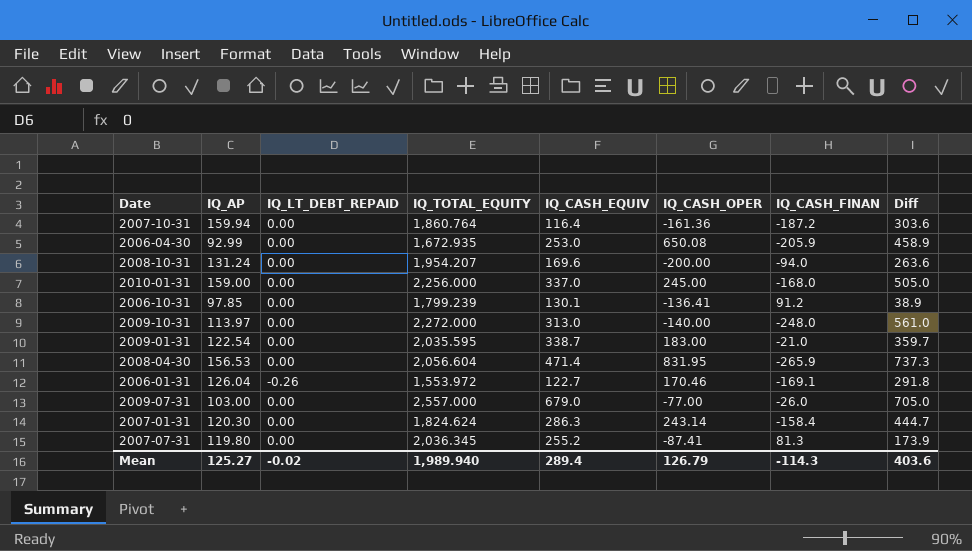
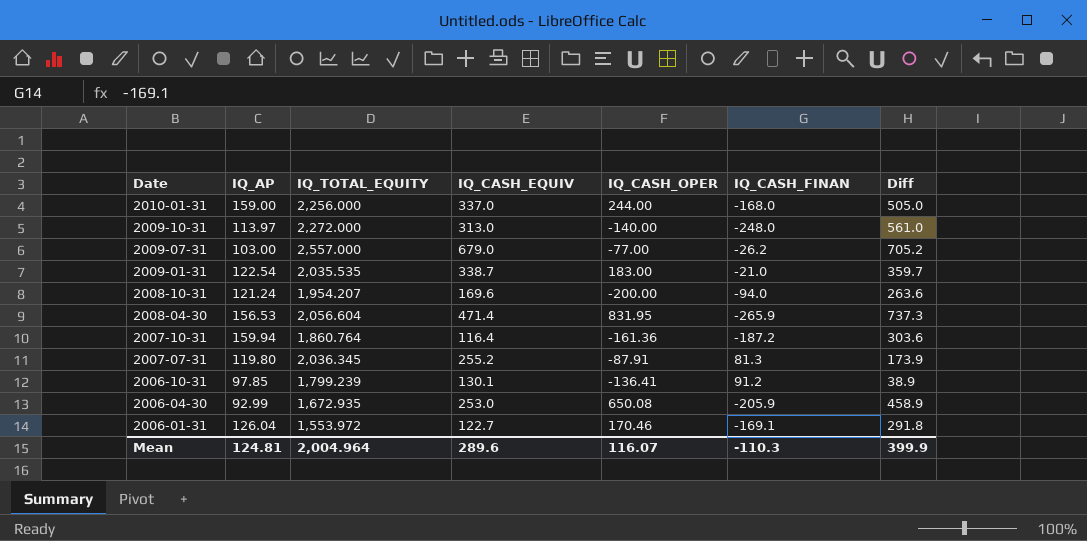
row order: none -> Date descending
column IQ_LT_DEBT_REPAID | position: 3 -> none
row 2007-01-31: 120.30 | 0.00 | 1,824.624 | 286.3 | 243.14 | -158.4 | 444.7 -> none
2010-01-31 | IQ_CASH_OPER: 245.00 -> 244.00
2009-07-31 | IQ_CASH_FINAN: -26.0 -> -26.2
2009-07-31 | Diff: 705.0 -> 705.2
2009-01-31 | IQ_TOTAL_EQUITY: 2,035.595 -> 2,035.535
2008-10-31 | IQ_AP: 131.24 -> 121.24
2007-07-31 | IQ_CASH_OPER: -87.41 -> -87.91
Mean | IQ_AP: 125.27 -> 124.81
Mean | IQ_TOTAL_EQUITY: 1,989.940 -> 2,004.964
Mean | IQ_CASH_EQUIV: 289.4 -> 289.6
Mean | IQ_CASH_OPER: 126.79 -> 116.07
Mean | IQ_CASH_FINAN: -114.3 -> -110.3
Mean | Diff: 403.6 -> 399.9

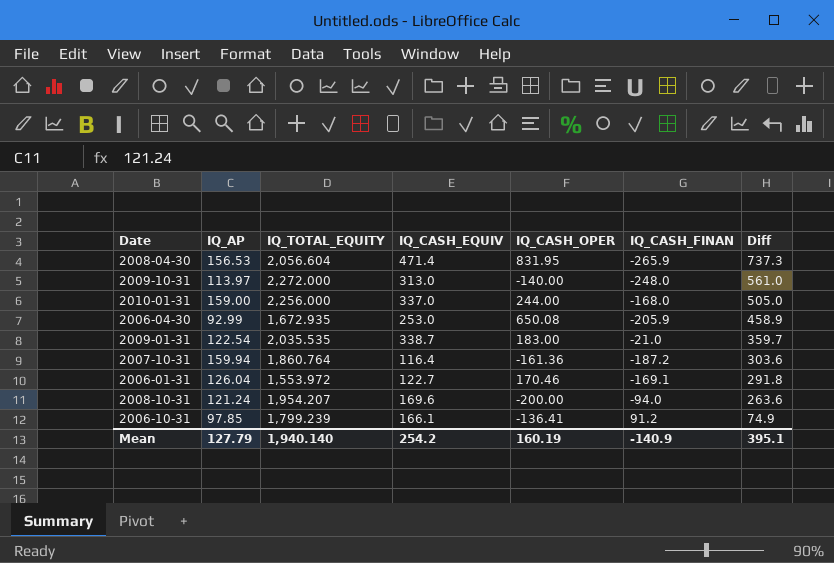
row order: Date descending -> Diff descending
row 2009-07-31: 103.00 | 2,557.000 | 679.0 | -77.00 | -26.2 | 705.2 -> none
row 2007-07-31: 119.80 | 2,036.345 | 255.2 | -87.91 | 81.3 | 173.9 -> none
2006-10-31 | IQ_CASH_EQUIV: 130.1 -> 166.1
2006-10-31 | Diff: 38.9 -> 74.9
Mean | IQ_AP: 124.81 -> 127.79
Mean | IQ_TOTAL_EQUITY: 2,004.964 -> 1,940.140
Mean | IQ_CASH_EQUIV: 289.6 -> 254.2
Mean | IQ_CASH_OPER: 116.07 -> 160.19
Mean | IQ_CASH_FINAN: -110.3 -> -140.9
Mean | Diff: 399.9 -> 395.1

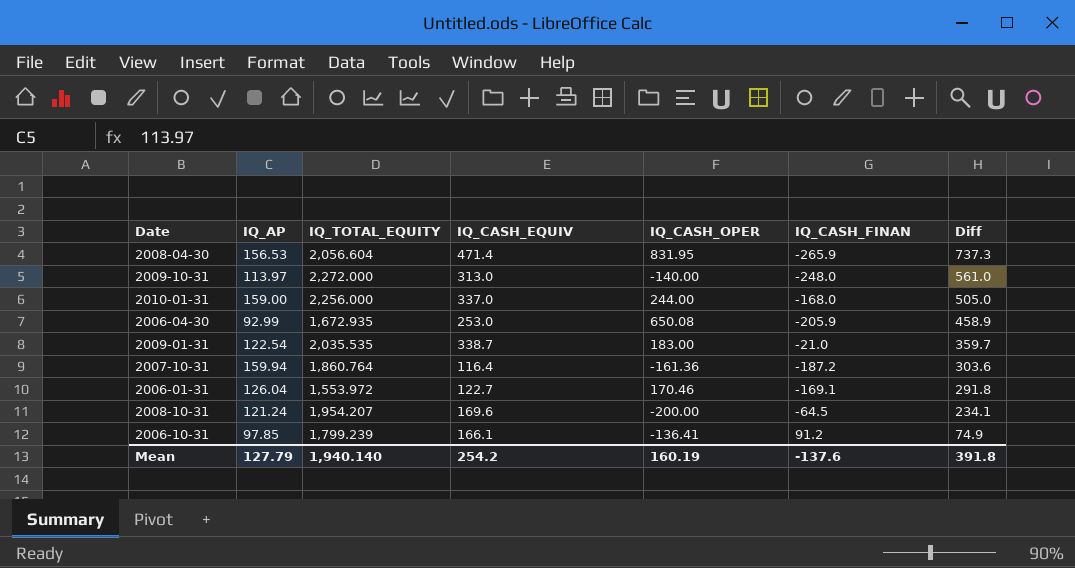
2008-10-31 | IQ_CASH_FINAN: -94.0 -> -64.5
2008-10-31 | Diff: 263.6 -> 234.1
Mean | IQ_CASH_FINAN: -140.9 -> -137.6
Mean | Diff: 395.1 -> 391.8

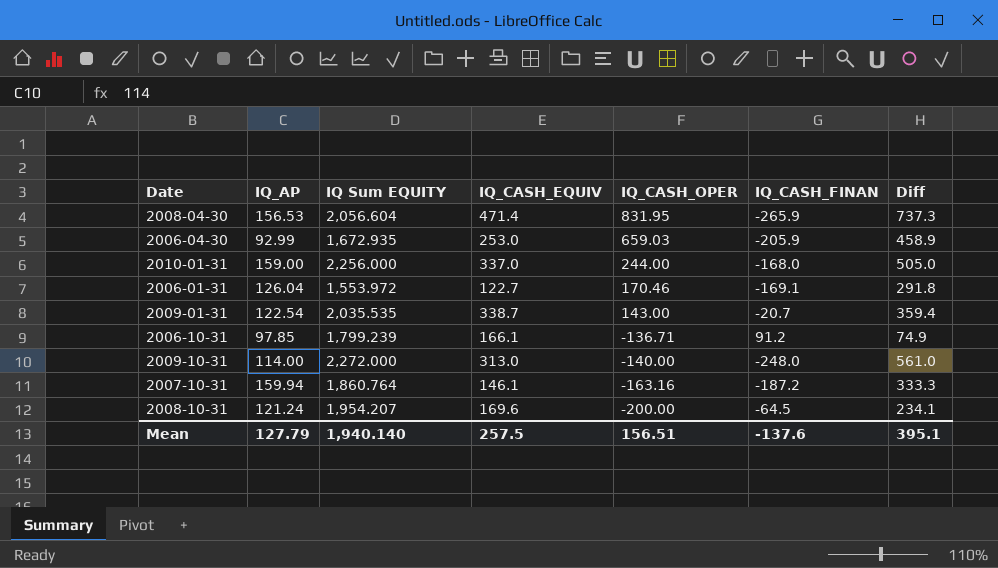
row order: Diff descending -> IQ_CASH_OPER descending
column name: IQ_TOTAL_EQUITY -> IQ Sum EQUITY
2006-04-30 | IQ_CASH_OPER: 650.08 -> 659.03
2009-01-31 | IQ_CASH_OPER: 183.00 -> 143.00
2009-01-31 | IQ_CASH_FINAN: -21.0 -> -20.7
2009-01-31 | Diff: 359.7 -> 359.4
2006-10-31 | IQ_CASH_OPER: -136.41 -> -136.71
2009-10-31 | IQ_AP: 113.97 -> 114.00
2007-10-31 | IQ_CASH_EQUIV: 116.4 -> 146.1
2007-10-31 | IQ_CASH_OPER: -161.36 -> -163.16
2007-10-31 | Diff: 303.6 -> 333.3
Mean | IQ_CASH_EQUIV: 254.2 -> 257.5
Mean | IQ_CASH_OPER: 160.19 -> 156.51
Mean | Diff: 391.8 -> 395.1

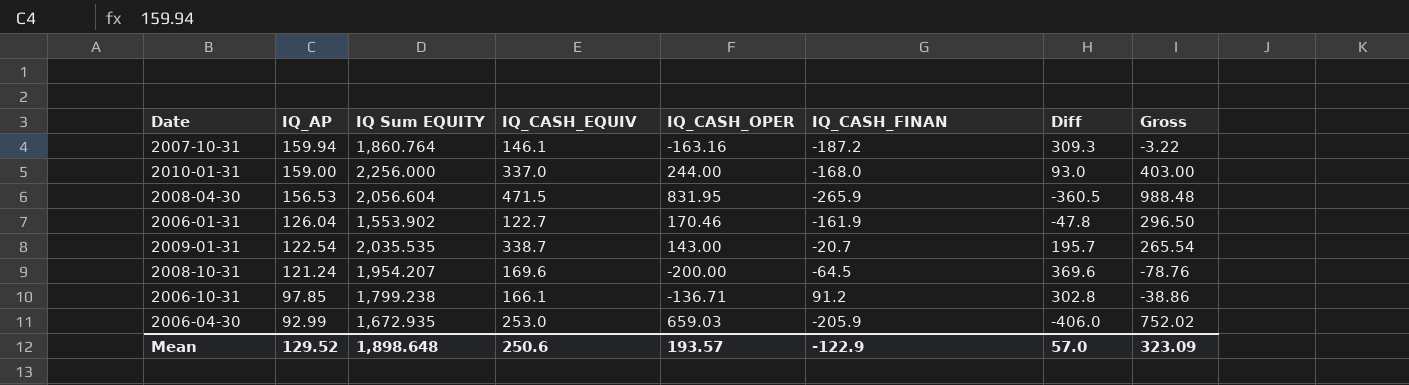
row order: IQ_CASH_OPER descending -> IQ_AP descending
column Diff | formula: [IQ_CASH_EQUIV] - [IQ_CASH_FINAN] -> [IQ_CASH_EQUIV] - [IQ_CASH_OPER]
column Gross | formula: none -> [IQ_AP] + [IQ_CASH_OPER]
row 2009-10-31: 114.00 | 2,272.000 | 313.0 | -140.00 | -248.0 | 561.0 -> none
2008-04-30 | IQ_CASH_EQUIV: 471.4 -> 471.5
2006-01-31 | IQ Sum EQUITY: 1,553.972 -> 1,553.902
2006-01-31 | IQ_CASH_FINAN: -169.1 -> -161.9
2006-10-31 | IQ Sum EQUITY: 1,799.239 -> 1,799.238
Mean | IQ_AP: 127.79 -> 129.52
Mean | IQ Sum EQUITY: 1,940.140 -> 1,898.648
Mean | IQ_CASH_EQUIV: 257.5 -> 250.6
Mean | IQ_CASH_OPER: 156.51 -> 193.57
Mean | IQ_CASH_FINAN: -137.6 -> -122.9
Mean | Diff: 395.1 -> 57.0

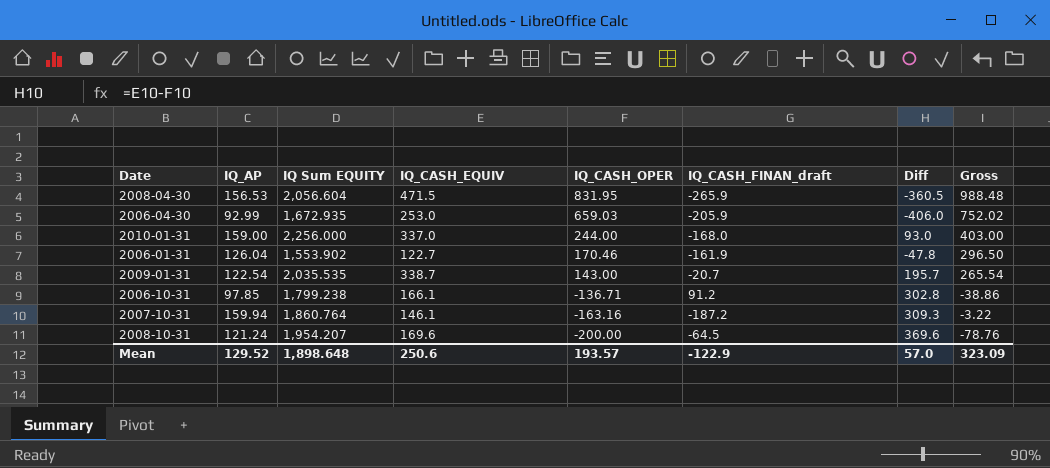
row order: IQ_AP descending -> IQ_CASH_OPER descending
column name: IQ_CASH_FINAN -> IQ_CASH_FINAN_draft

